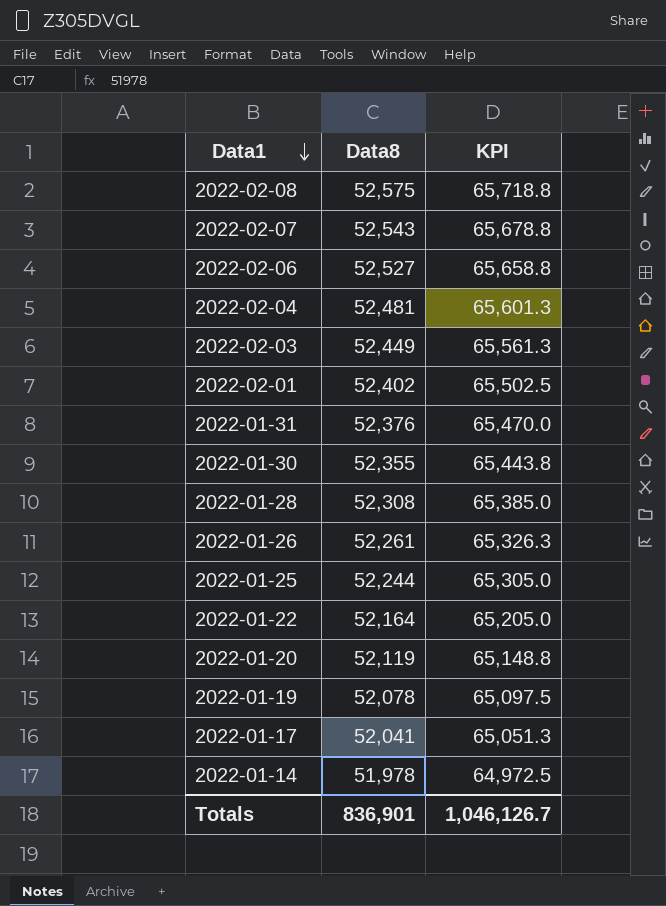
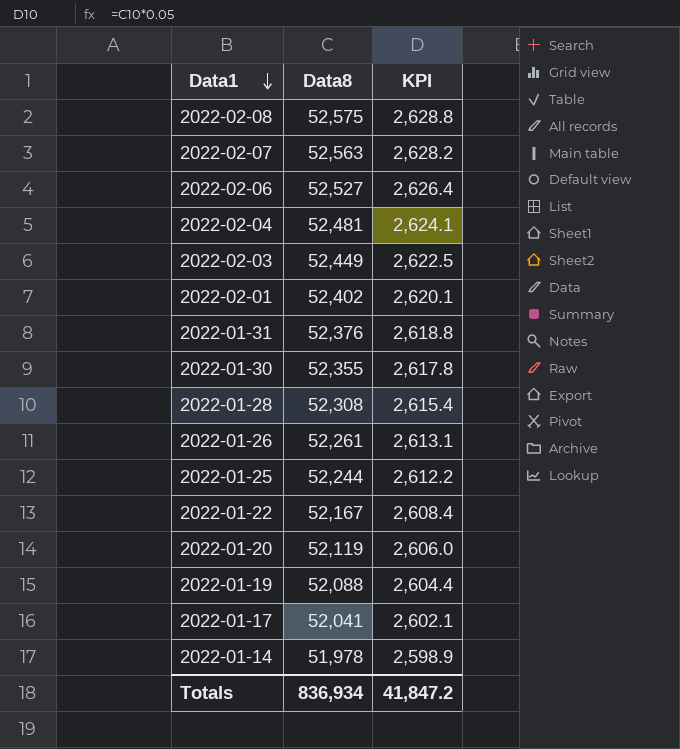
column KPI | formula: [Data8] * 1.25 -> [Data8] * 0.05
2022-02-07 | Data8: 52,543 -> 52,563
2022-01-22 | Data8: 52,164 -> 52,167
2022-01-19 | Data8: 52,078 -> 52,088
Totals | Data8: 836,901 -> 836,934
Totals | KPI: 1,046,126.7 -> 41,847.2

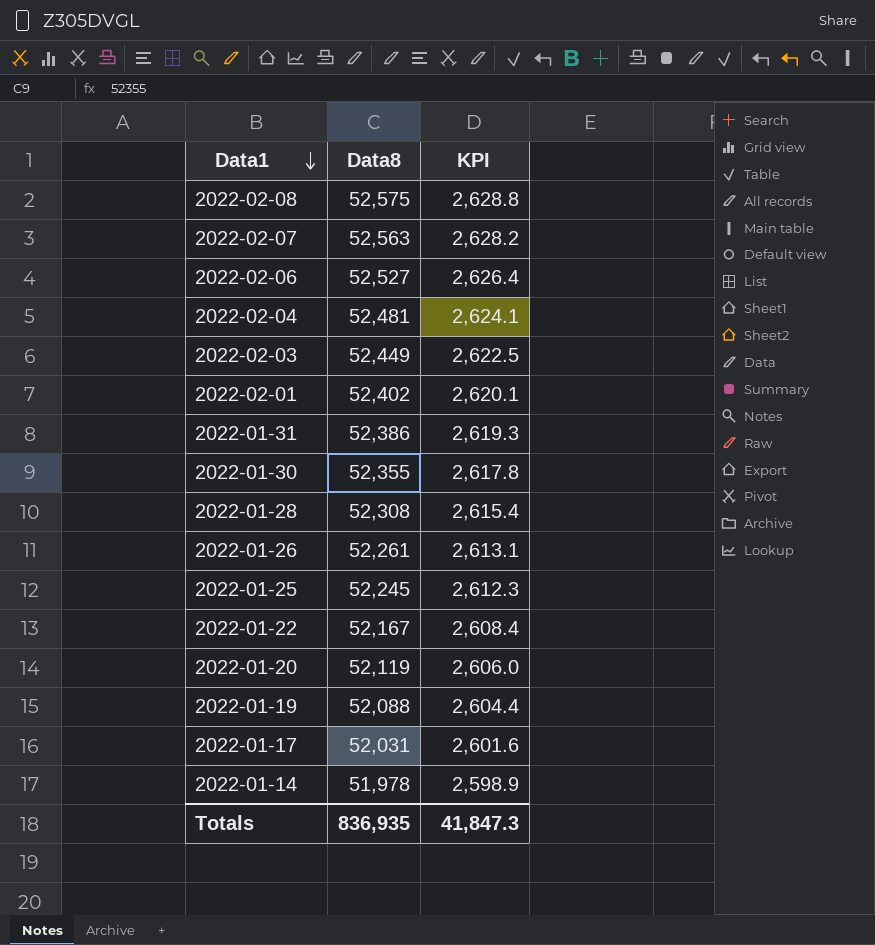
2022-01-31 | Data8: 52,376 -> 52,386
2022-01-31 | KPI: 2,618.8 -> 2,619.3
2022-01-25 | Data8: 52,244 -> 52,245
2022-01-25 | KPI: 2,612.2 -> 2,612.3
2022-01-17 | Data8: 52,041 -> 52,031
2022-01-17 | KPI: 2,602.1 -> 2,601.6
Totals | Data8: 836,934 -> 836,935
Totals | KPI: 41,847.2 -> 41,847.3

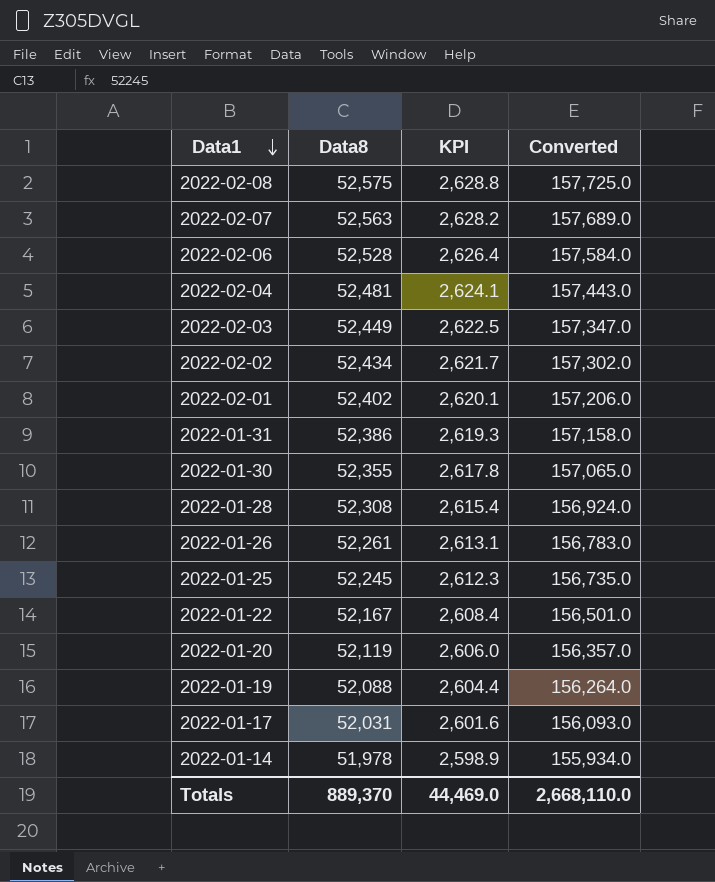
column Converted | formula: none -> [Data8] * 3
2022-02-06 | Data8: 52,527 -> 52,528
row 2022-02-02: none -> 52,434 | 2,621.7 | 157,302.0
Totals | Data8: 836,935 -> 889,370
Totals | KPI: 41,847.3 -> 44,469.0

